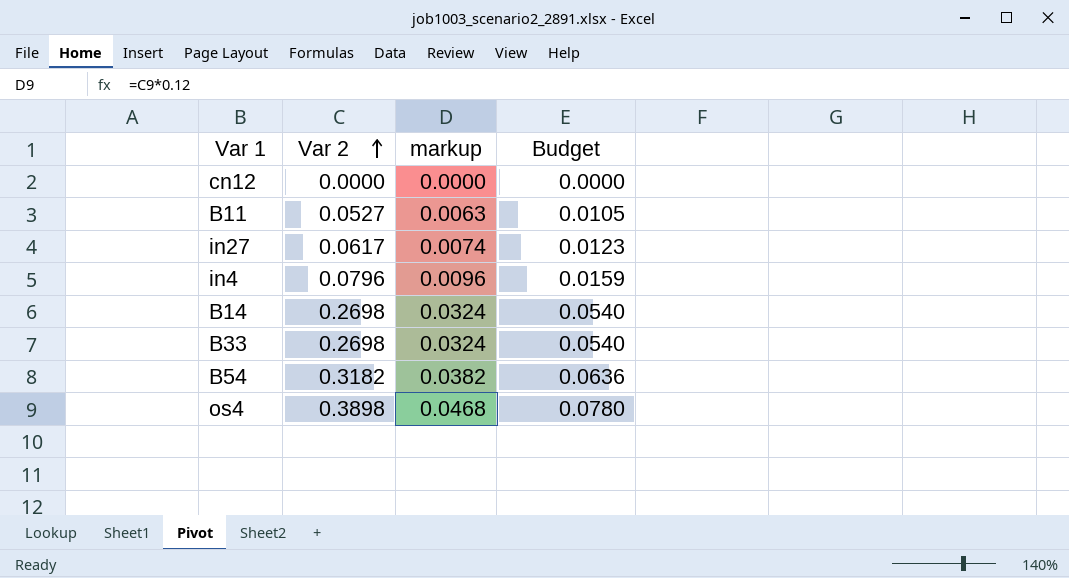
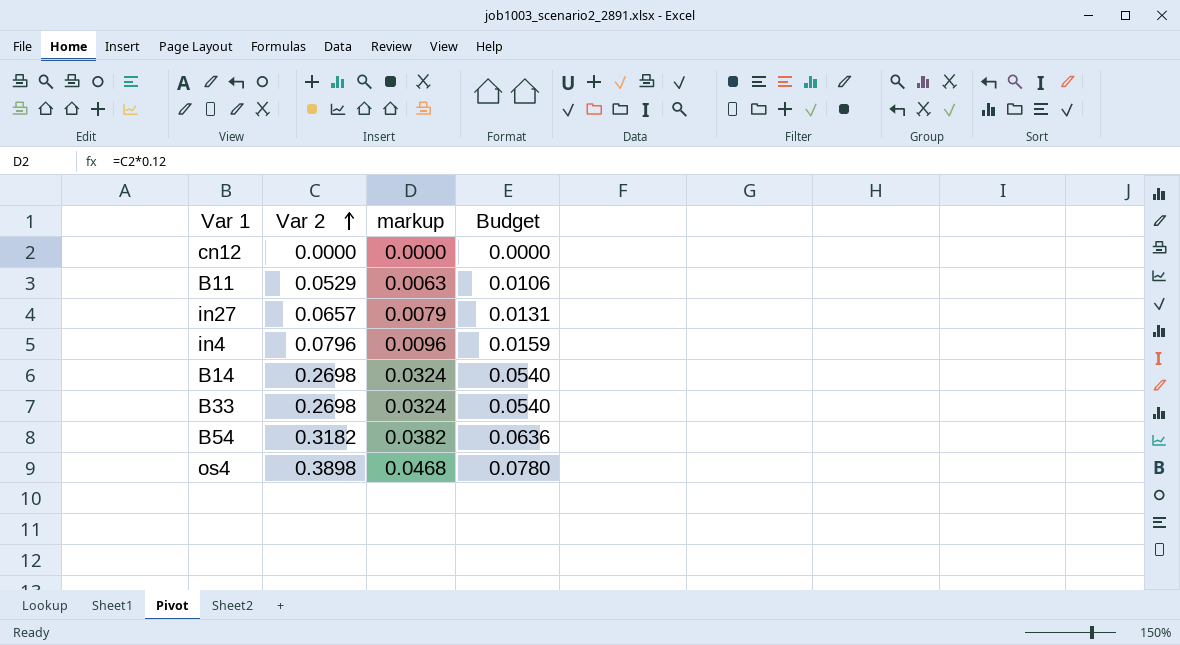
B11 | Var 2: 0.0527 -> 0.0529
B11 | Budget: 0.0105 -> 0.0106
in27 | Var 2: 0.0617 -> 0.0657
in27 | markup: 0.0074 -> 0.0079
in27 | Budget: 0.0123 -> 0.0131

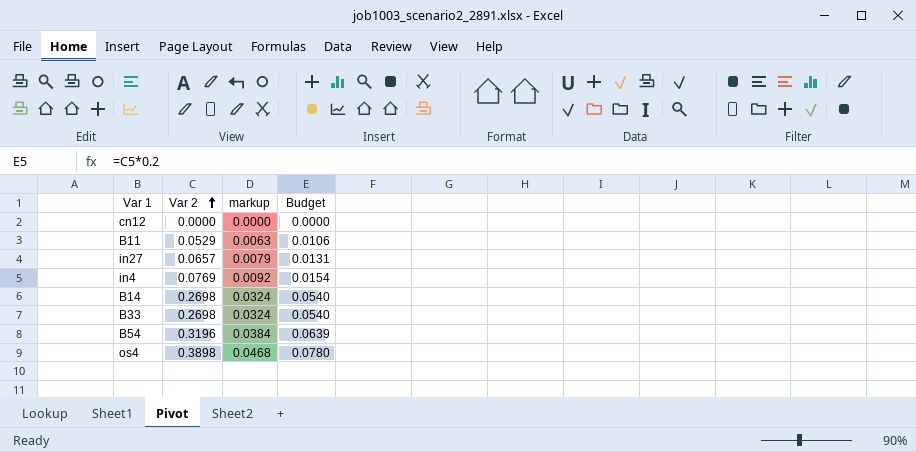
in4 | Var 2: 0.0796 -> 0.0769
in4 | markup: 0.0096 -> 0.0092
in4 | Budget: 0.0159 -> 0.0154
B54 | Var 2: 0.3182 -> 0.3196
B54 | markup: 0.0382 -> 0.0384
B54 | Budget: 0.0636 -> 0.0639

